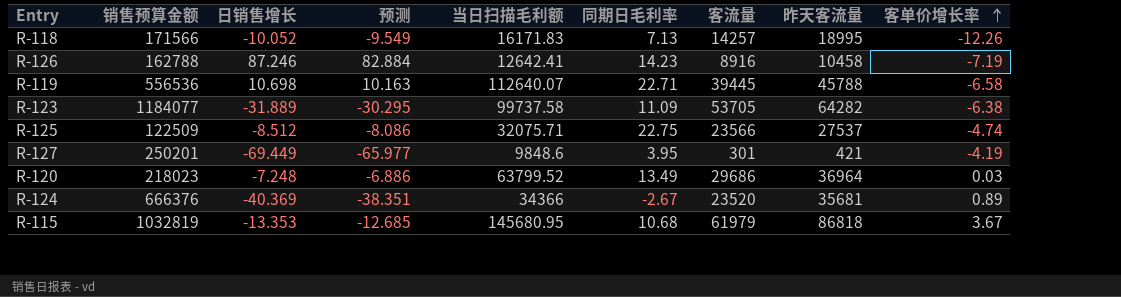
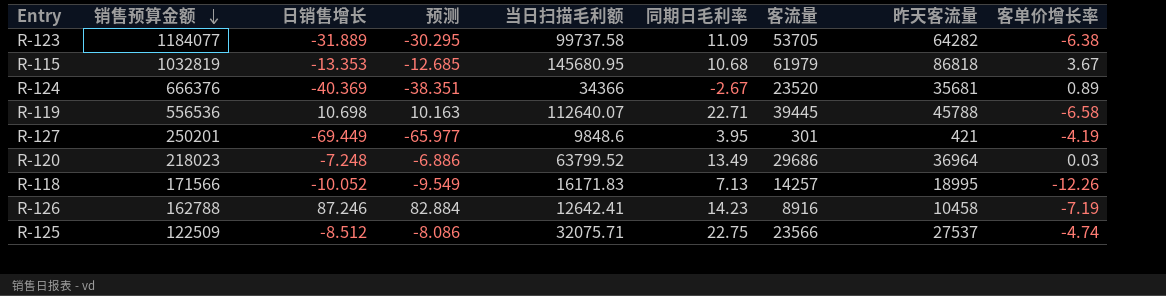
row order: 客单价增长率 ascending -> 销售预算金额 descending

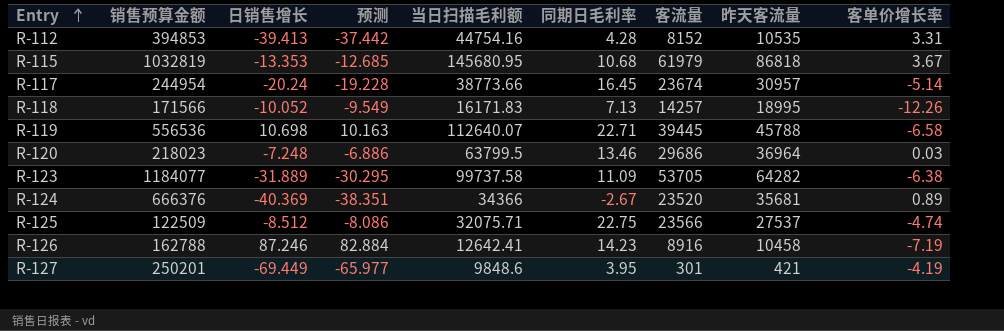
row order: 销售预算金额 descending -> Entry ascending
row R-112: none -> 394853 | -39.413 | -37.442 | 44754.16 | 4.28 | 8152 | 10535 | 3.31
row R-117: none -> 244954 | -20.24 | -19.228 | 38773.66 | 16.45 | 23674 | 30957 | -5.14
R-120 | 当日扫描毛利额: 63799.52 -> 63799.5
R-120 | 同期日毛利率: 13.49 -> 13.46

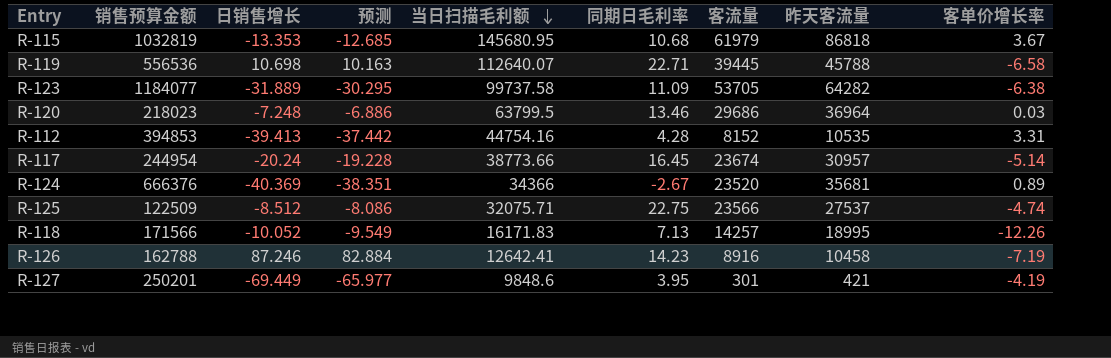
row order: Entry ascending -> 当日扫描毛利额 descending

